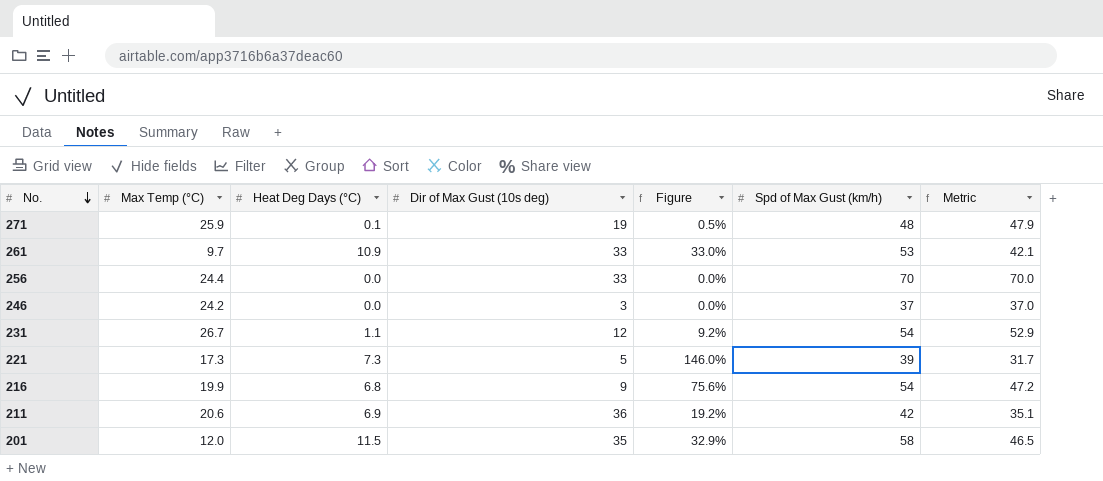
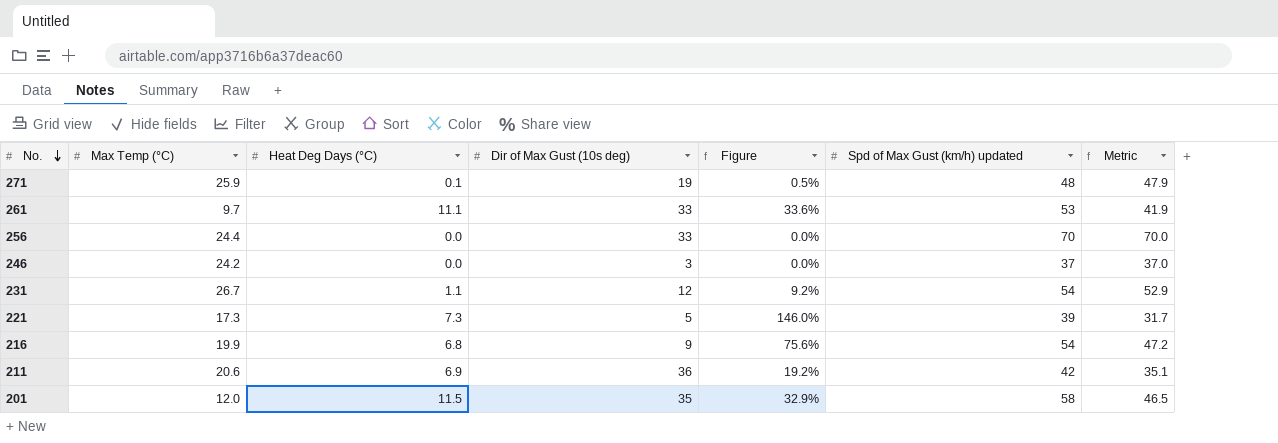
column name: Spd of Max Gust (km/h) -> Spd of Max Gust (km/h) updated
261 | Heat Deg Days (°C): 10.9 -> 11.1
261 | Figure: 33.0% -> 33.6%
261 | Metric: 42.1 -> 41.9

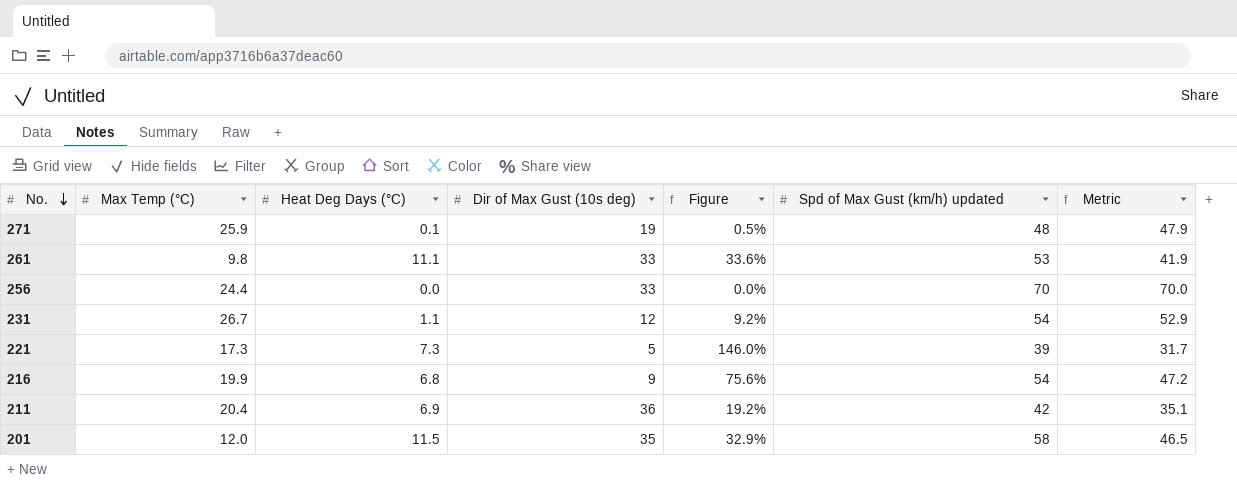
row 246: 24.2 | 0.0 | 3 | 0.0% | 37 | 37.0 -> none
261 | Max Temp (°C): 9.7 -> 9.8
211 | Max Temp (°C): 20.6 -> 20.4

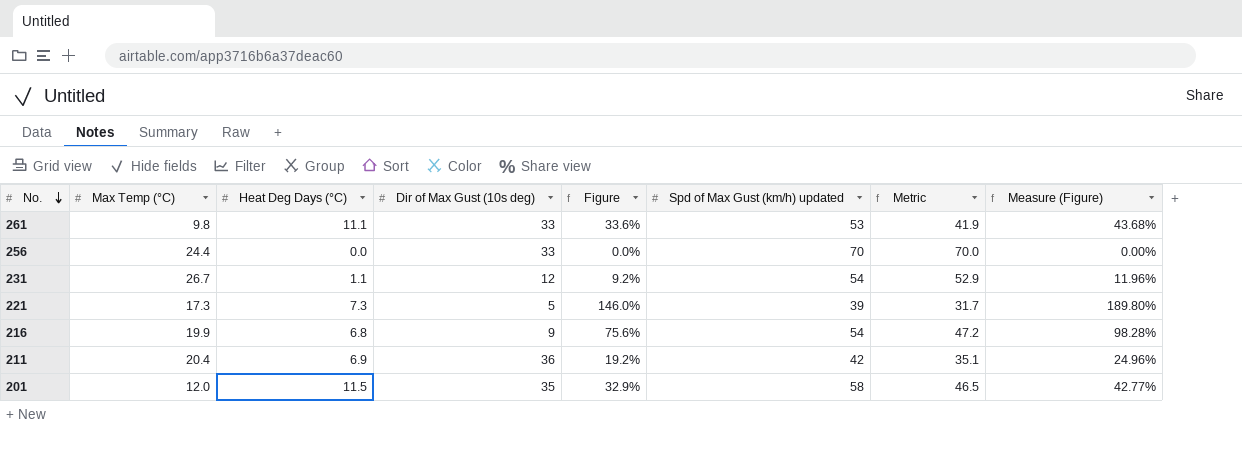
column Measure (Figure) | formula: none -> [Figure] * 1.3
row 271: 25.9 | 0.1 | 19 | 0.5% | 48 | 47.9 -> none

